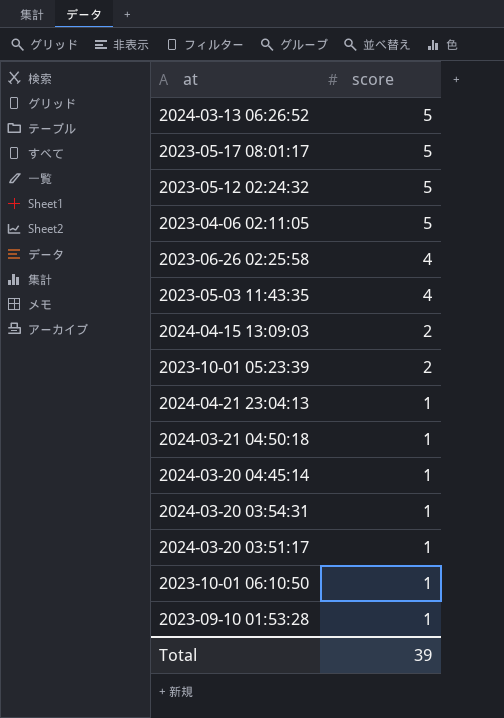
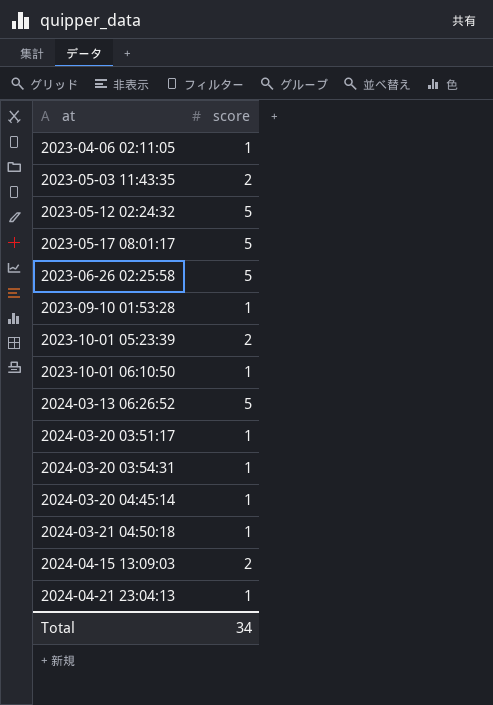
row order: score descending -> at ascending
2023-04-06 02:11:05 | score: 5 -> 1
2023-05-03 11:43:35 | score: 4 -> 2
2023-06-26 02:25:58 | score: 4 -> 5
Total | score: 39 -> 34

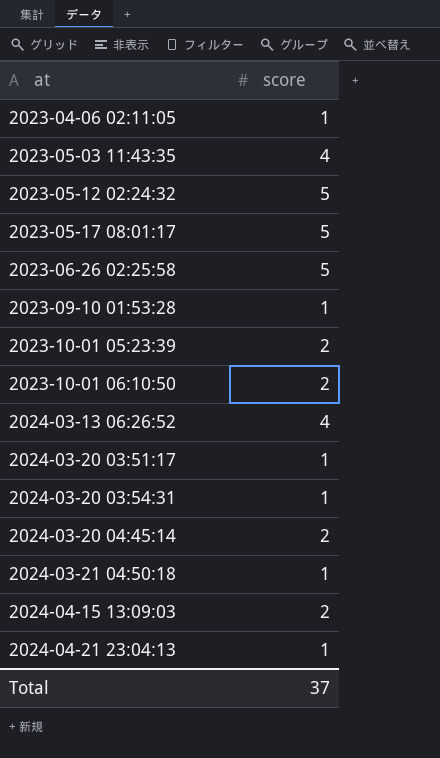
2023-05-03 11:43:35 | score: 2 -> 4
2023-10-01 06:10:50 | score: 1 -> 2
2024-03-13 06:26:52 | score: 5 -> 4
2024-03-20 04:45:14 | score: 1 -> 2
Total | score: 34 -> 37

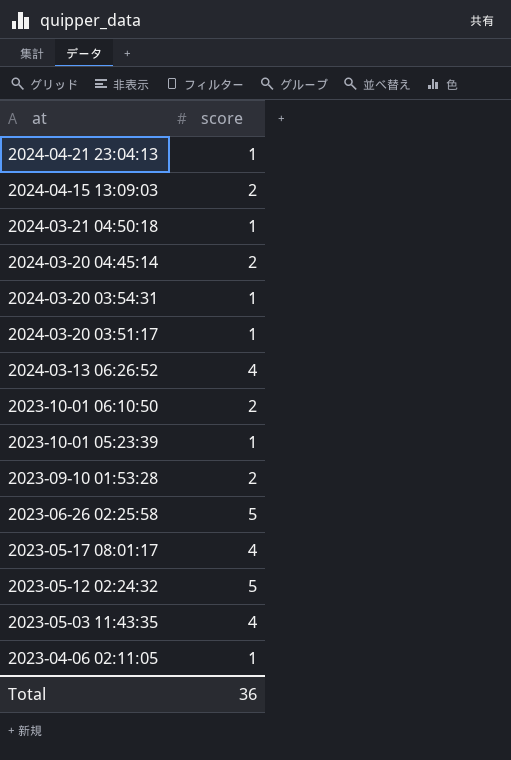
row order: at ascending -> at descending
2023-10-01 05:23:39 | score: 2 -> 1
2023-09-10 01:53:28 | score: 1 -> 2
2023-05-17 08:01:17 | score: 5 -> 4
Total | score: 37 -> 36

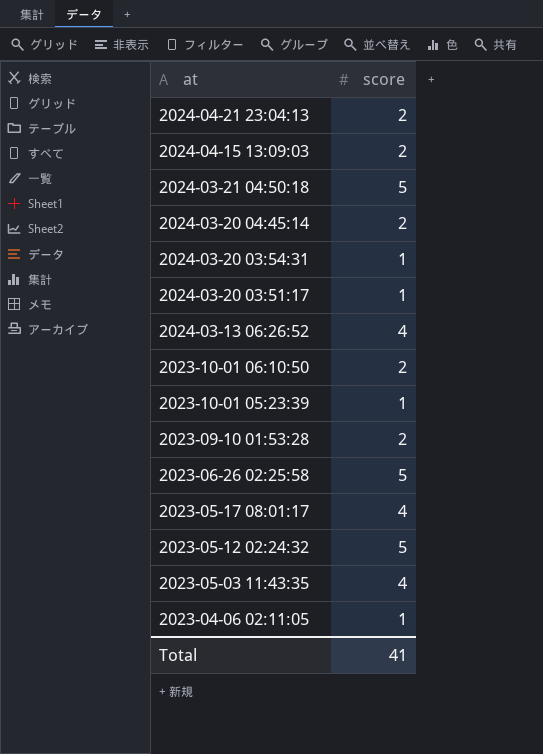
2024-04-21 23:04:13 | score: 1 -> 2
2024-03-21 04:50:18 | score: 1 -> 5
Total | score: 36 -> 41

